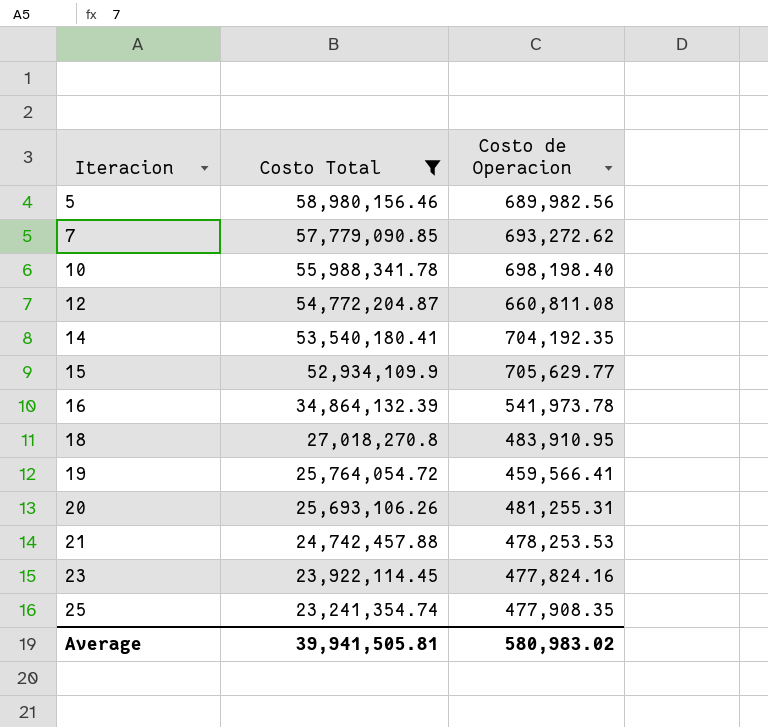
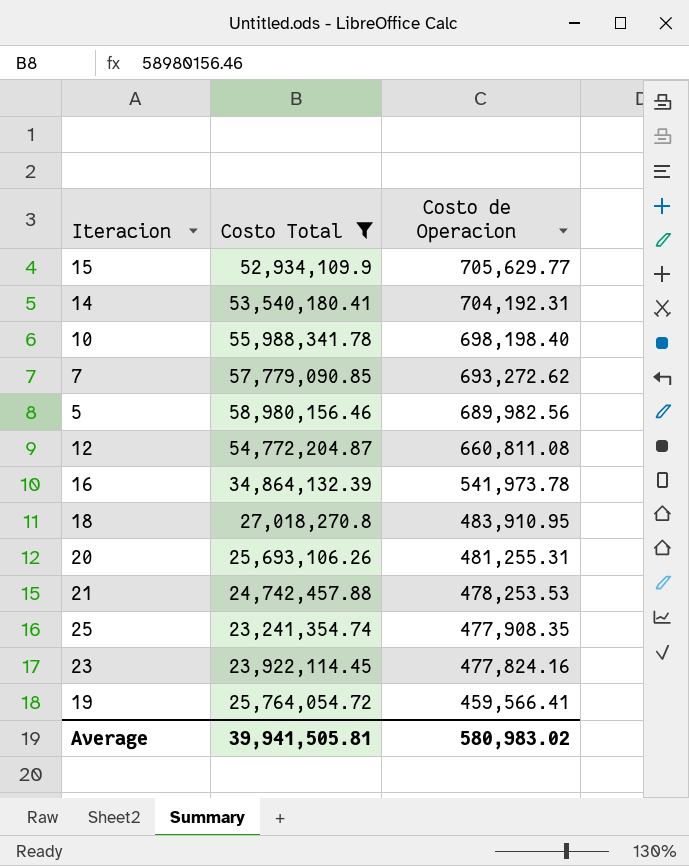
row order: Iteracion ascending -> Costo de Operacion descending
14 | Costo de Operacion: 704,192.35 -> 704,192.31

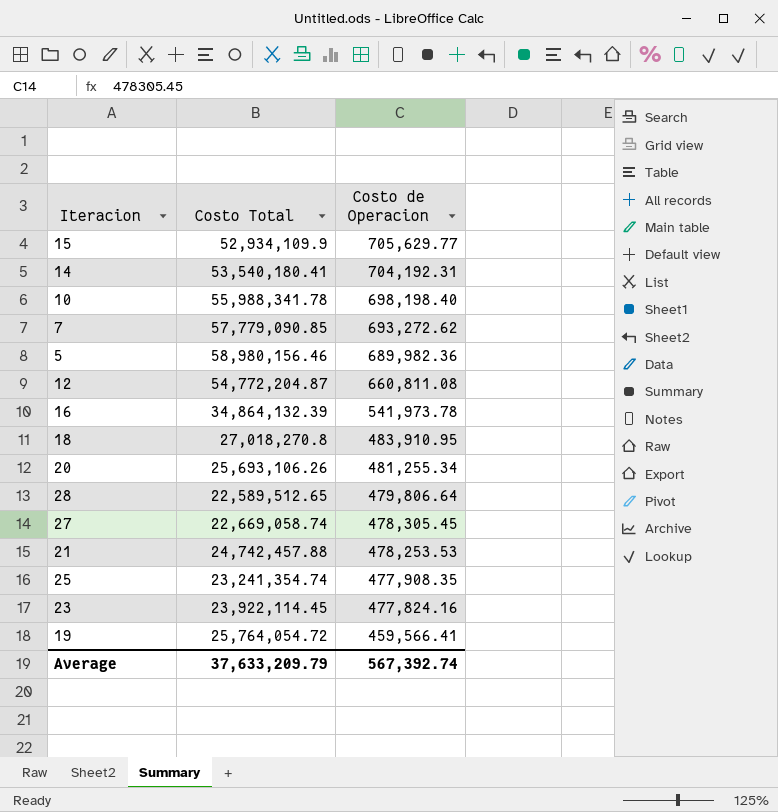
filter: Costo Total >= 23,241,354.74 -> none
5 | Costo de Operacion: 689,982.56 -> 689,982.36
20 | Costo de Operacion: 481,255.31 -> 481,255.34
Average | Costo Total: 39,941,505.81 -> 37,633,209.79
Average | Costo de Operacion: 580,983.02 -> 567,392.74

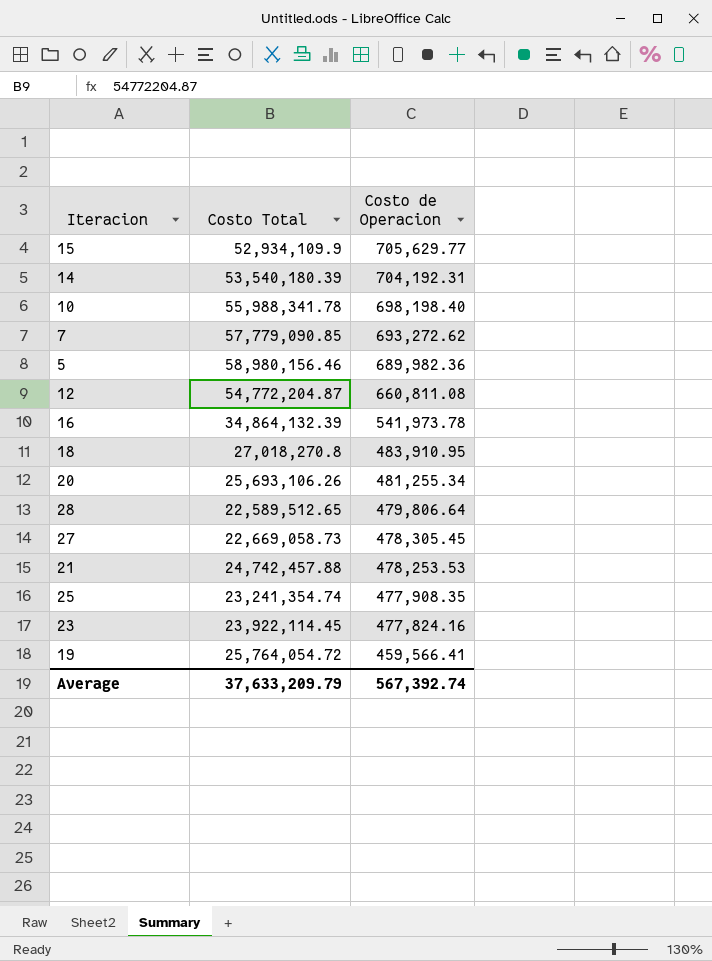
14 | Costo Total: 53,540,180.41 -> 53,540,180.39
27 | Costo Total: 22,669,058.74 -> 22,669,058.73

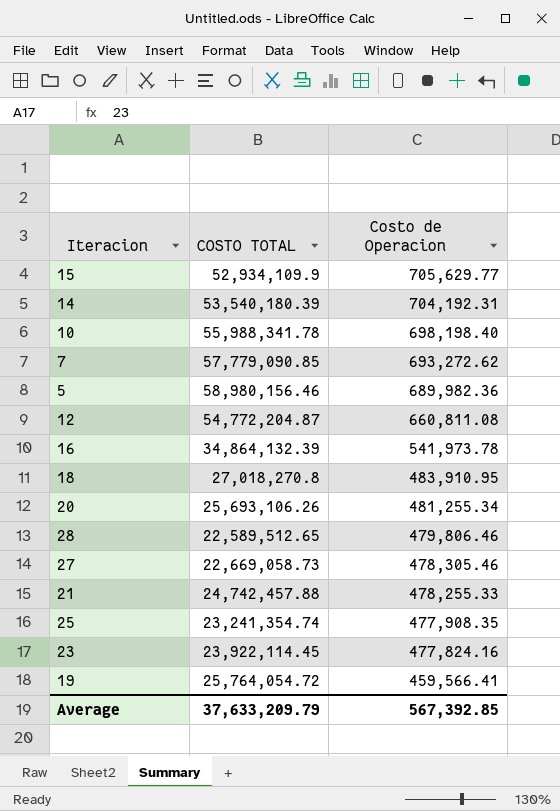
column name: Costo Total -> COSTO TOTAL
28 | Costo de Operacion: 479,806.64 -> 479,806.46
27 | Costo de Operacion: 478,305.45 -> 478,305.46
21 | Costo de Operacion: 478,253.53 -> 478,255.33
Average | Costo de Operacion: 567,392.74 -> 567,392.85

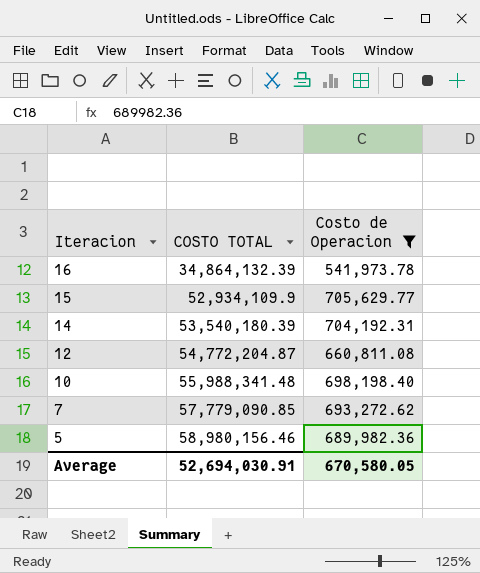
filter: none -> Costo de Operacion >= 541,973.78
row order: Costo de Operacion descending -> Iteracion descending
10 | COSTO TOTAL: 55,988,341.78 -> 55,988,341.48
Average | COSTO TOTAL: 37,633,209.79 -> 52,694,030.91
Average | Costo de Operacion: 567,392.85 -> 670,580.05

